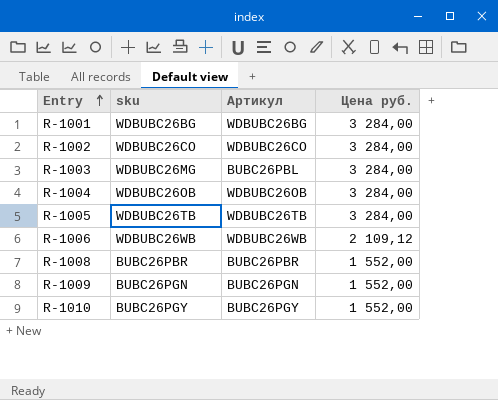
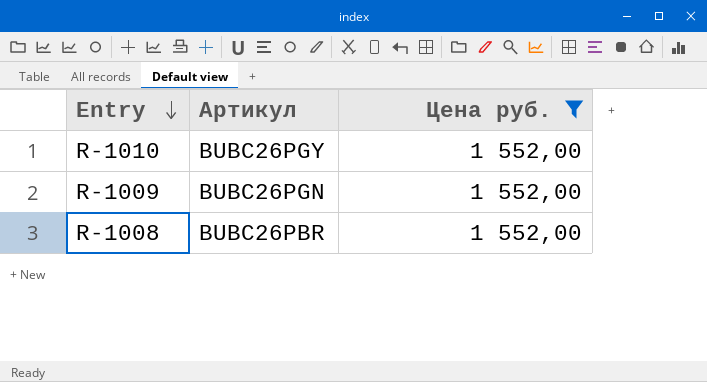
filter: none -> Цена руб. = 1 552,00
row order: Entry ascending -> Entry descending
column sku | position: 2 -> none

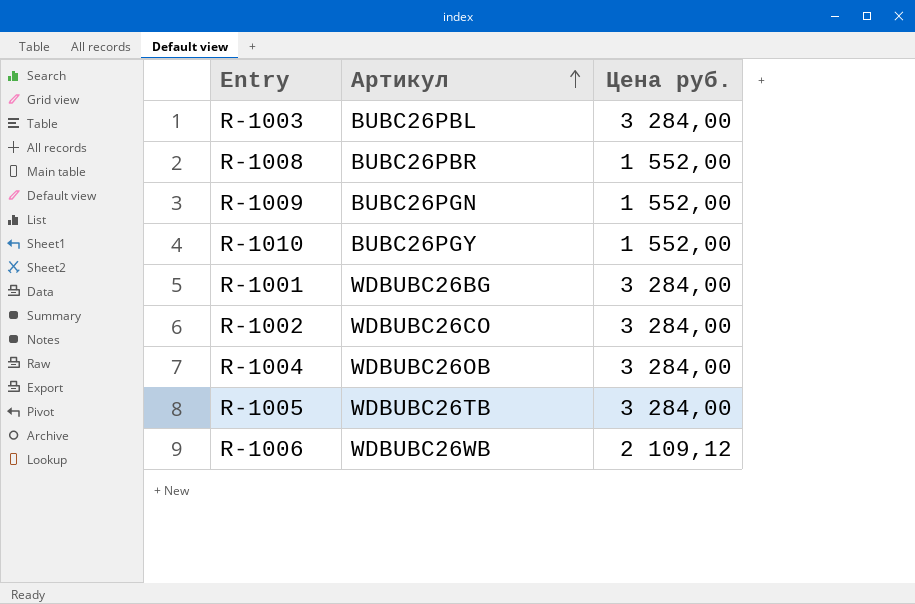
filter: Цена руб. = 1 552,00 -> none
row order: Entry descending -> Артикул ascending

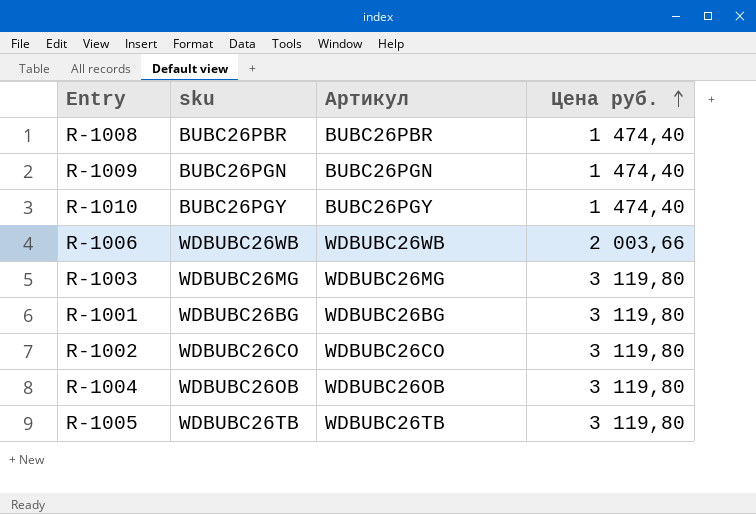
row order: Артикул ascending -> Цена руб. ascending
column sku | position: none -> 2
R-1008 | Цена руб.: 1 552,00 -> 1 474,40
R-1009 | Цена руб.: 1 552,00 -> 1 474,40
R-1010 | Цена руб.: 1 552,00 -> 1 474,40
R-1006 | Цена руб.: 2 109,12 -> 2 003,66
R-1003 | Артикул: BUBC26PBL -> WDBUBC26MG
R-1003 | Цена руб.: 3 284,00 -> 3 119,80
R-1001 | Цена руб.: 3 284,00 -> 3 119,80
R-1002 | Цена руб.: 3 284,00 -> 3 119,80
R-1004 | Цена руб.: 3 284,00 -> 3 119,80
R-1005 | Цена руб.: 3 284,00 -> 3 119,80

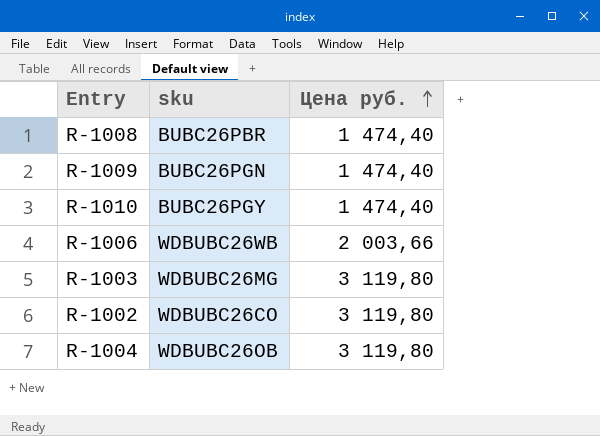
column Артикул | position: 3 -> none
row R-1001: WDBUBC26BG | WDBUBC26BG | 3 119,80 -> none
row R-1005: WDBUBC26TB | WDBUBC26TB | 3 119,80 -> none

